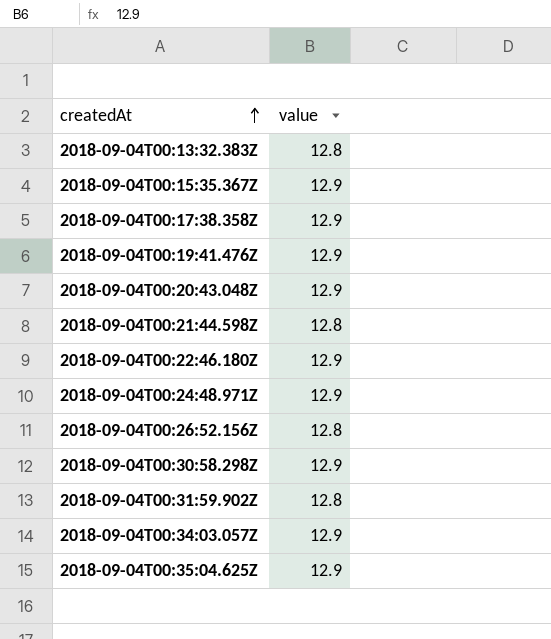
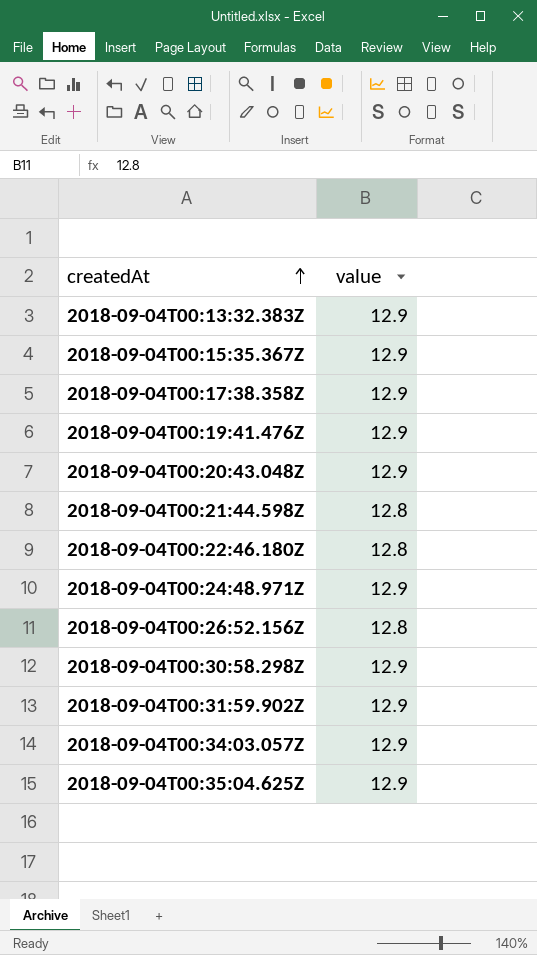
2018-09-04T00:13:32.383Z | value: 12.8 -> 12.9
2018-09-04T00:22:46.180Z | value: 12.9 -> 12.8
2018-09-04T00:31:59.902Z | value: 12.8 -> 12.9

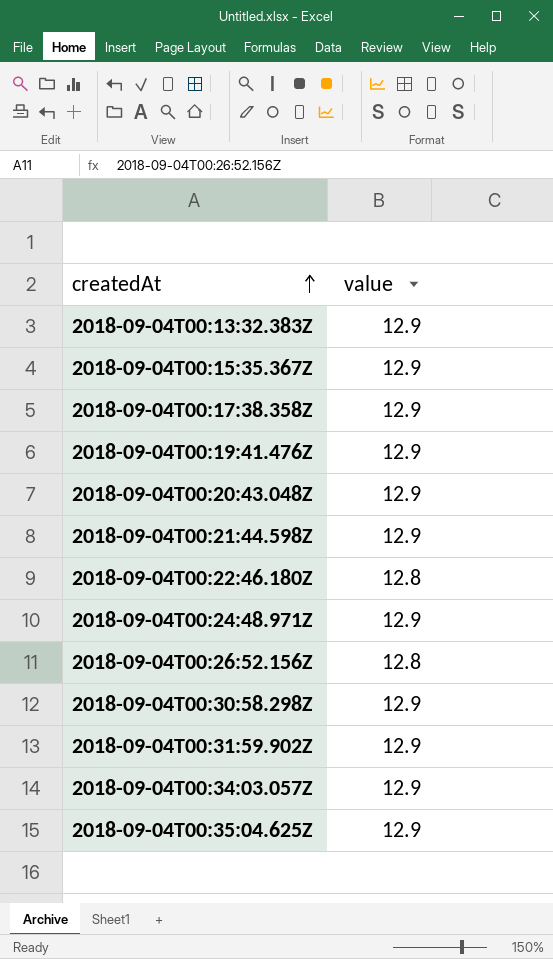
2018-09-04T00:21:44.598Z | value: 12.8 -> 12.9

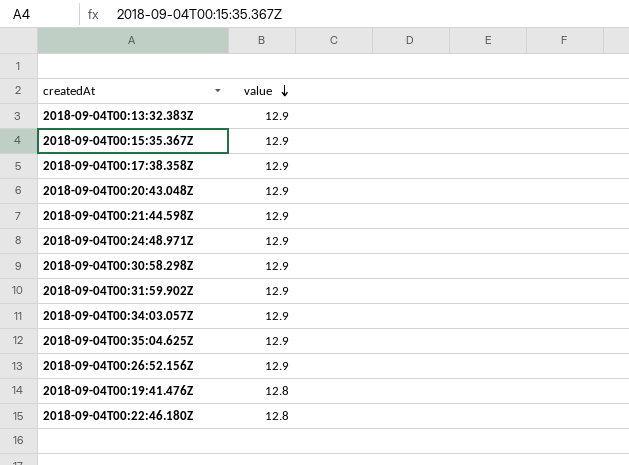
row order: createdAt ascending -> value descending
2018-09-04T00:26:52.156Z | value: 12.8 -> 12.9
2018-09-04T00:19:41.476Z | value: 12.9 -> 12.8

